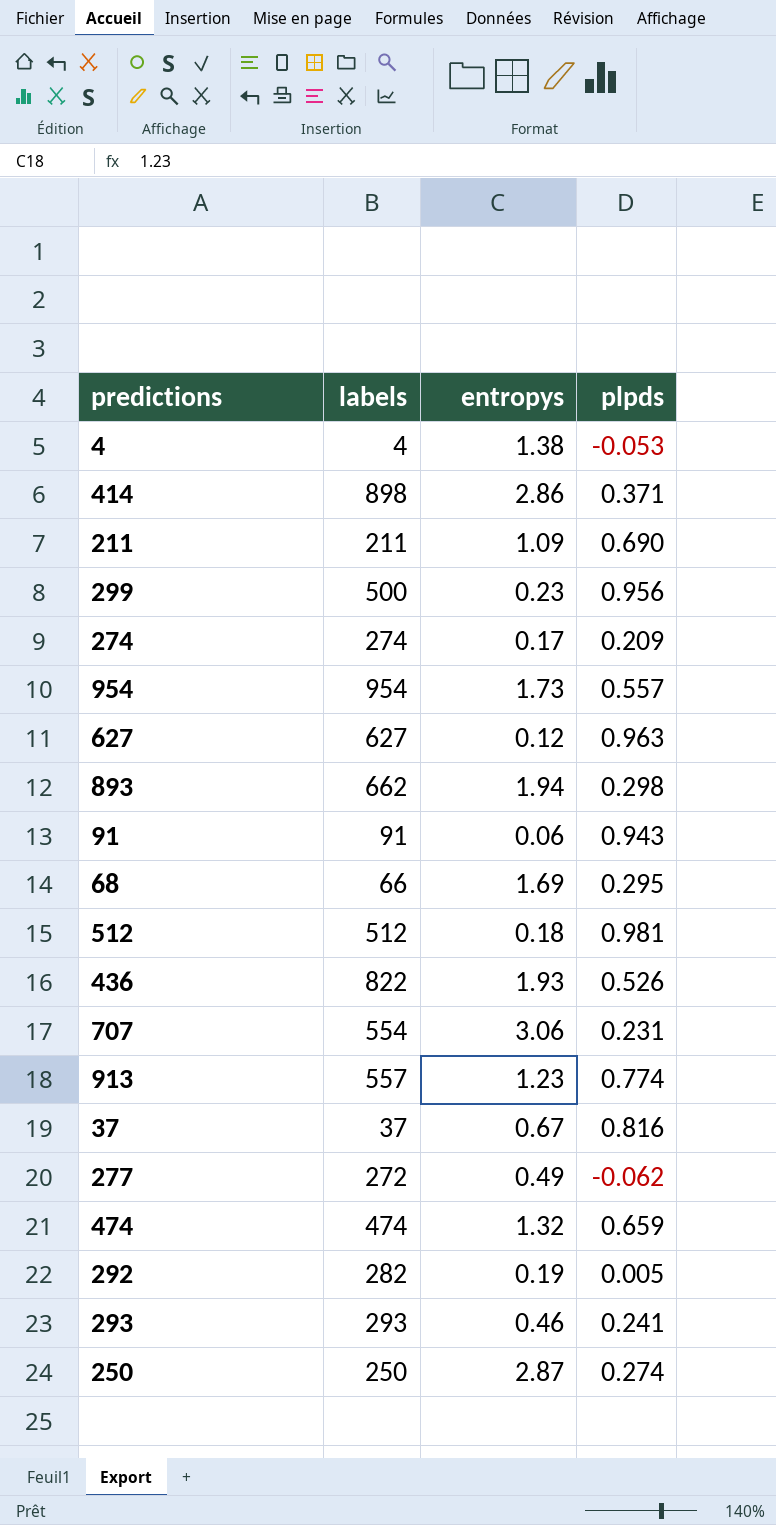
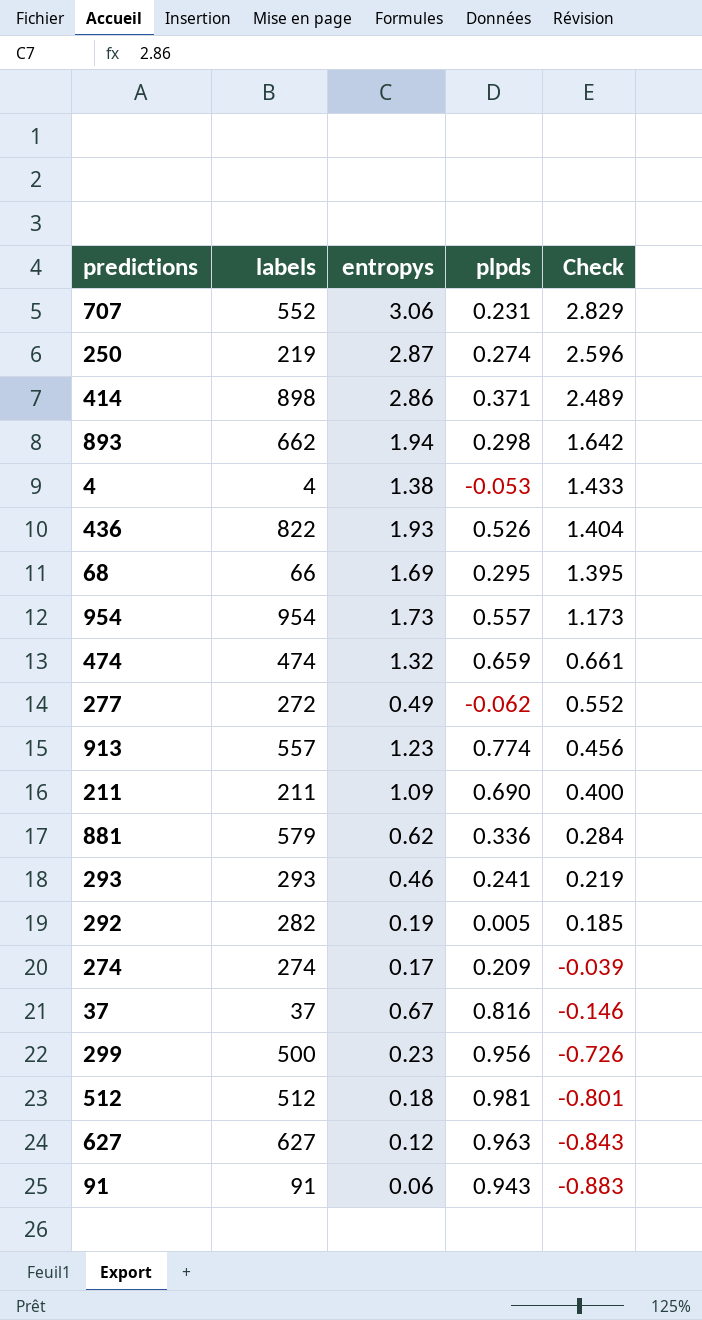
row order: none -> Check descending
column Check | formula: none -> [entropys] - [plpds]
707 | labels: 554 -> 552
250 | labels: 250 -> 219
row 881: none -> 579 | 0.62 | 0.336 | 0.284

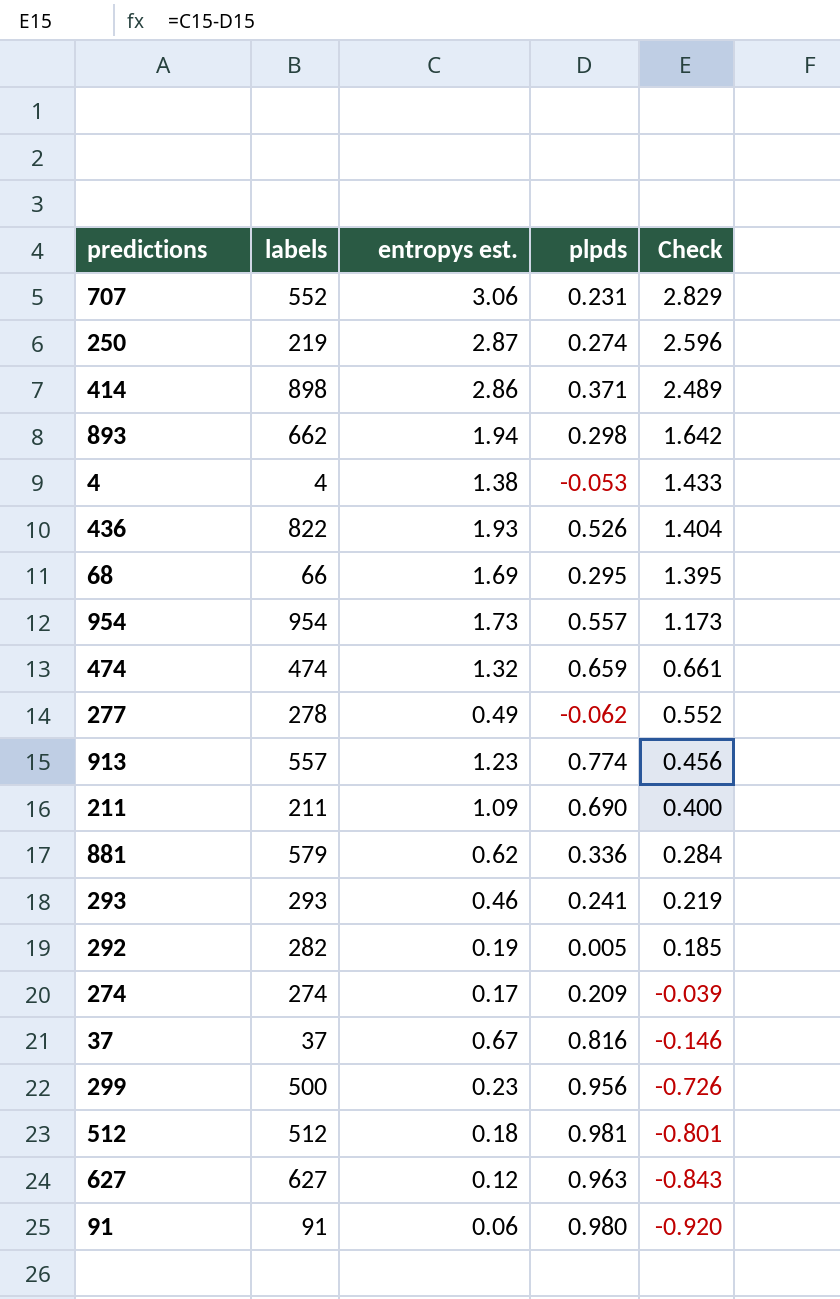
column name: entropys -> entropys est.
277 | labels: 272 -> 278
91 | plpds: 0.943 -> 0.980
91 | Check: -0.883 -> -0.920

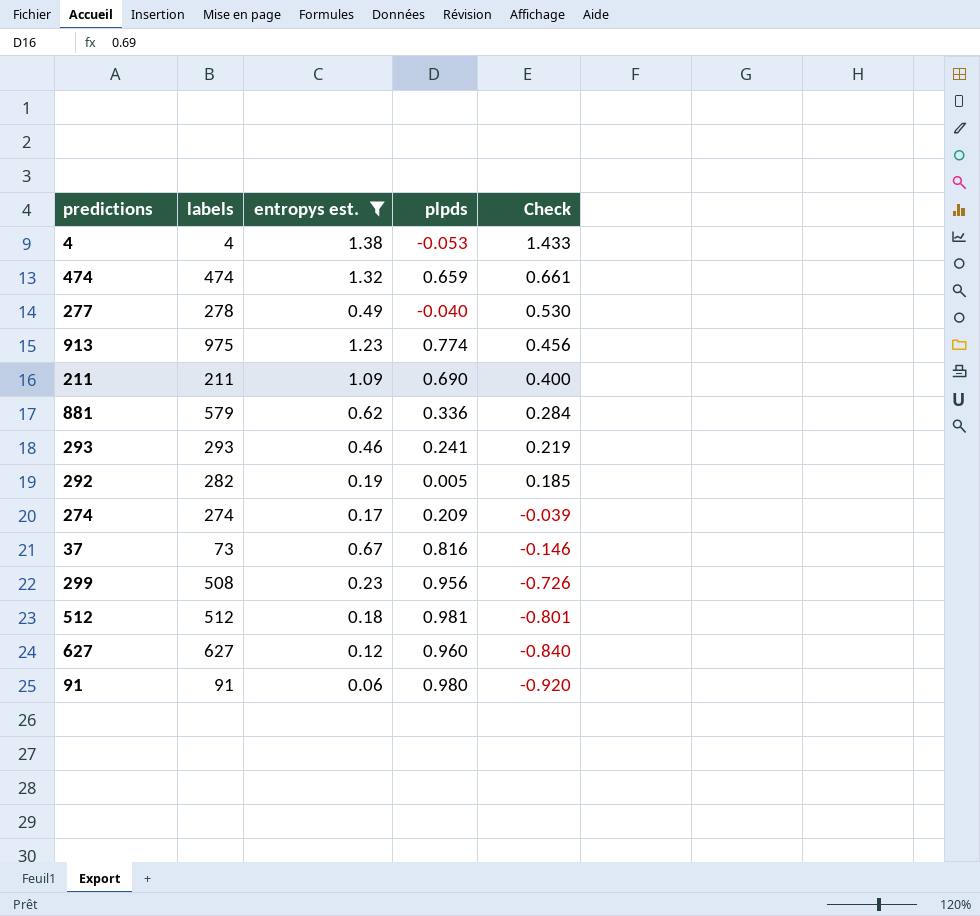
filter: none -> entropys est. <= 1.38
277 | plpds: -0.062 -> -0.040
277 | Check: 0.552 -> 0.530
913 | labels: 557 -> 975
37 | labels: 37 -> 73
299 | labels: 500 -> 508
627 | plpds: 0.963 -> 0.960
627 | Check: -0.843 -> -0.840

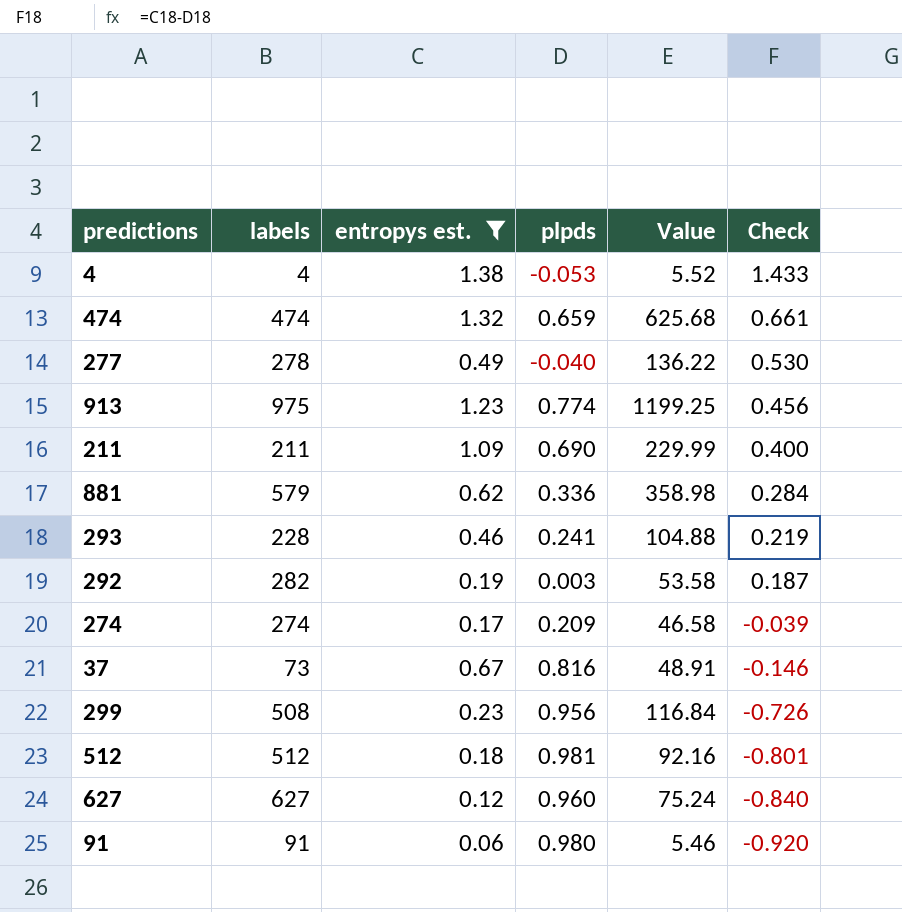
column Value | formula: none -> [labels] * [entropys est.]
293 | labels: 293 -> 228
292 | plpds: 0.005 -> 0.003
292 | Check: 0.185 -> 0.187

